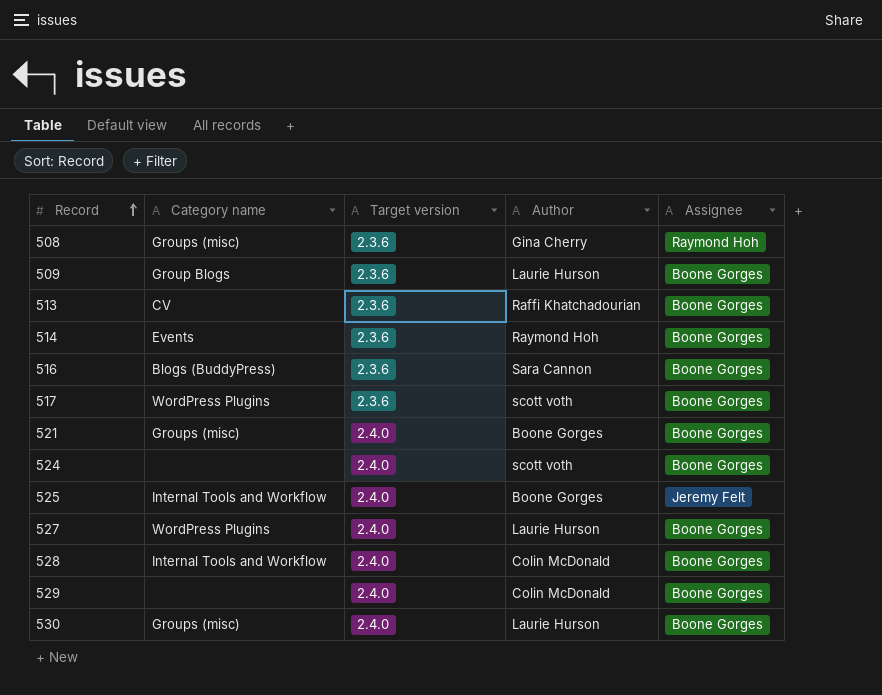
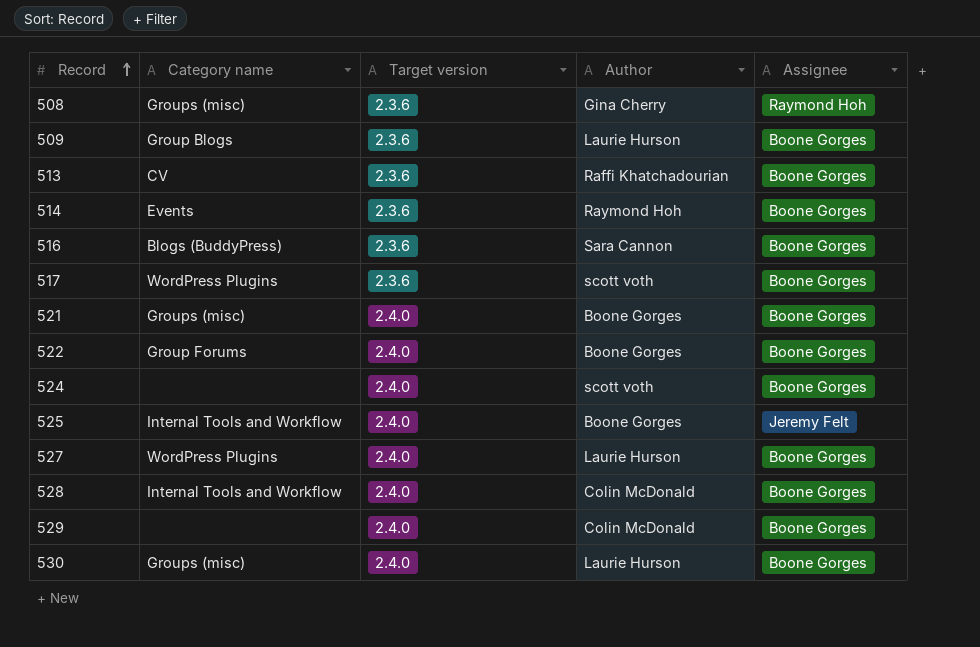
row 522: none -> Group Forums | 2.4.0 | Boone Gorges | Boone Gorges

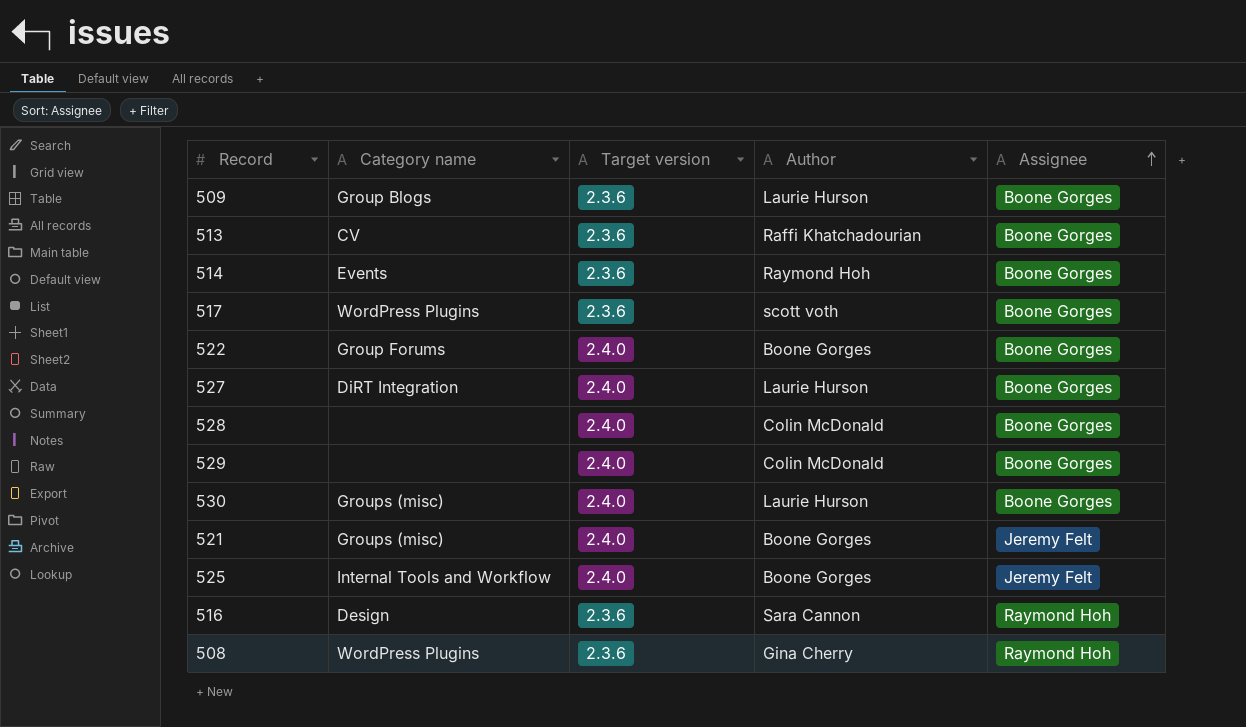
row order: Record ascending -> Assignee ascending
row 524: none | 2.4.0 | scott voth | Boone Gorges -> none
527 | Category name: WordPress Plugins -> DiRT Integration
528 | Category name: Internal Tools and Workflow -> none
521 | Assignee: Boone Gorges -> Jeremy Felt
516 | Category name: Blogs (BuddyPress) -> Design
516 | Assignee: Boone Gorges -> Raymond Hoh
508 | Category name: Groups (misc) -> WordPress Plugins

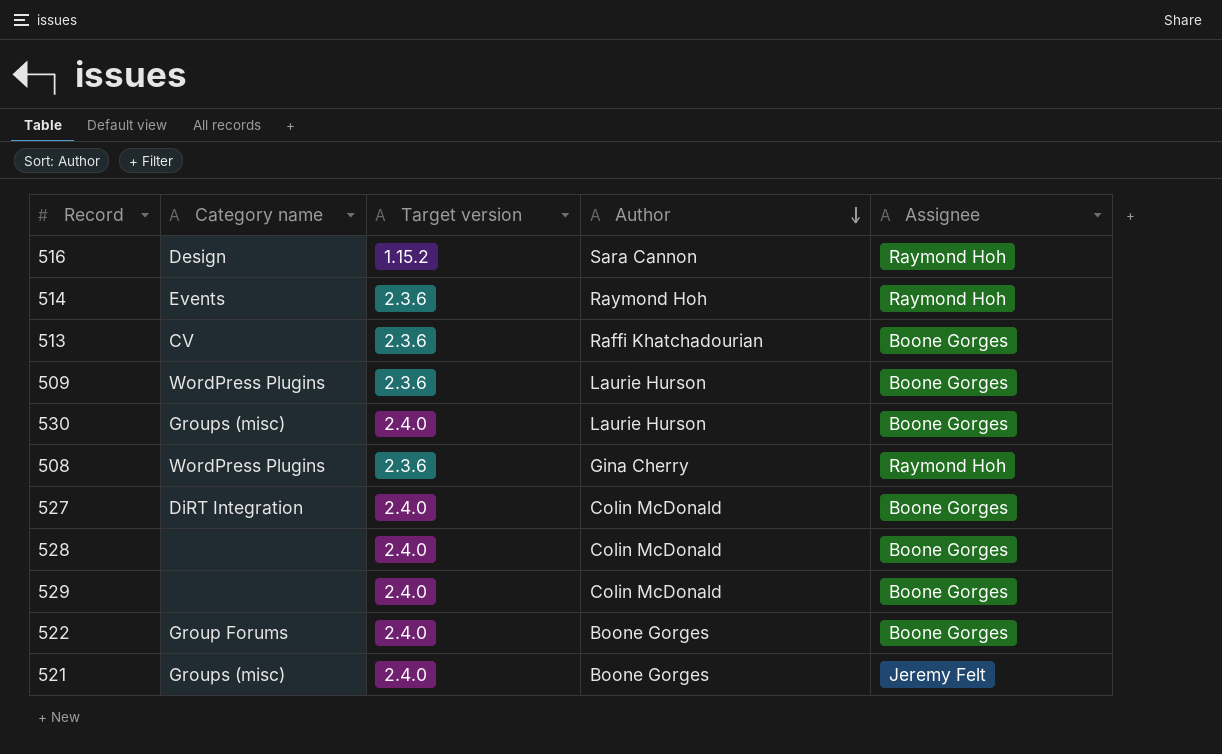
row order: Assignee ascending -> Author descending
row 517: WordPress Plugins | 2.3.6 | scott voth | Boone Gorges -> none
row 525: Internal Tools and Workflow | 2.4.0 | Boone Gorges | Jeremy Felt -> none
516 | Target version: 2.3.6 -> 1.15.2
514 | Assignee: Boone Gorges -> Raymond Hoh
509 | Category name: Group Blogs -> WordPress Plugins
527 | Author: Laurie Hurson -> Colin McDonald

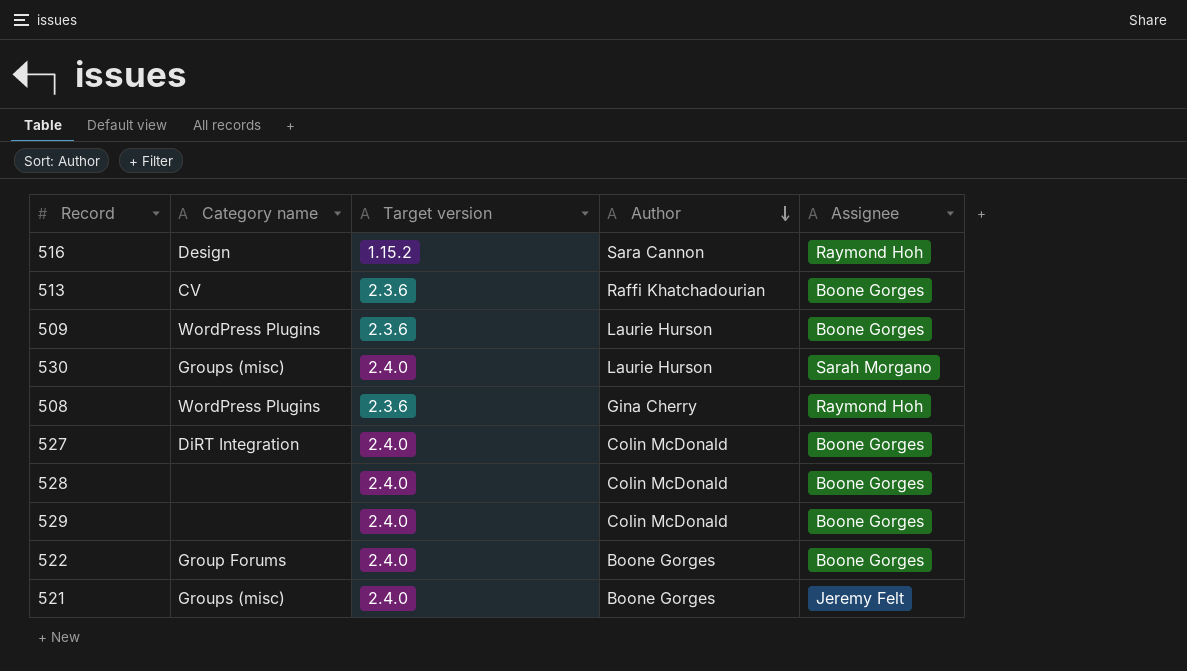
row 514: Events | 2.3.6 | Raymond Hoh | Raymond Hoh -> none
530 | Assignee: Boone Gorges -> Sarah Morgano

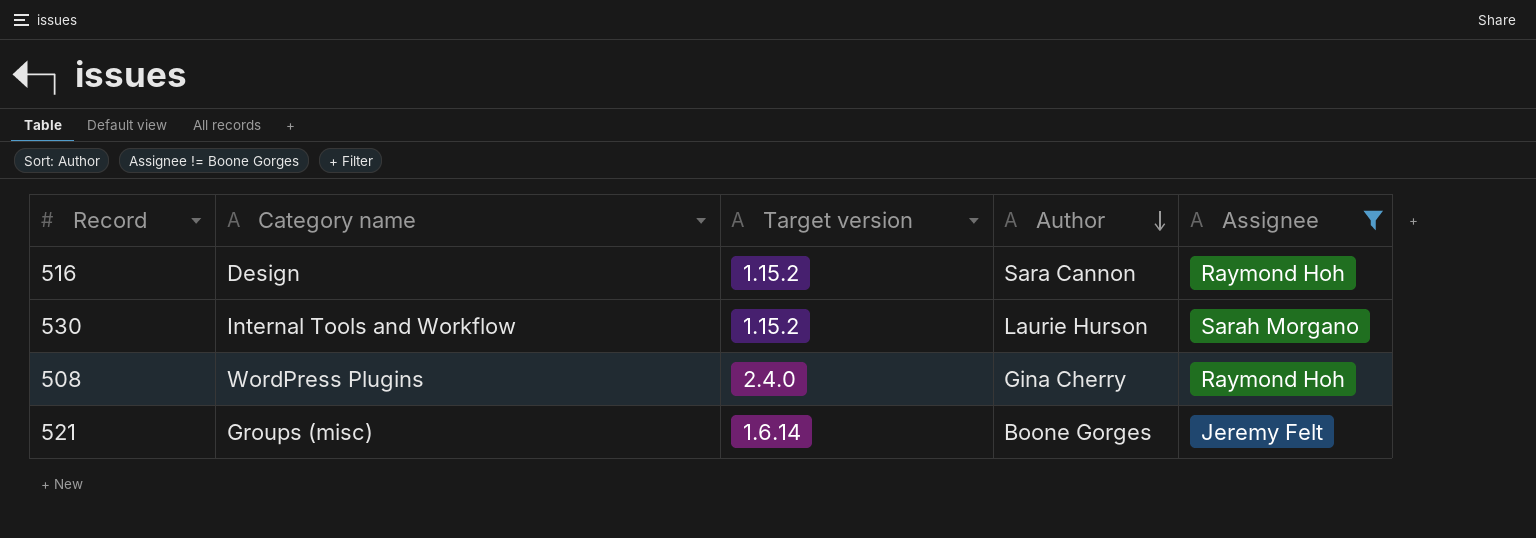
filter: none -> Assignee != Boone Gorges
530 | Category name: Groups (misc) -> Internal Tools and Workflow
530 | Target version: 2.4.0 -> 1.15.2
508 | Target version: 2.3.6 -> 2.4.0
521 | Target version: 2.4.0 -> 1.6.14

